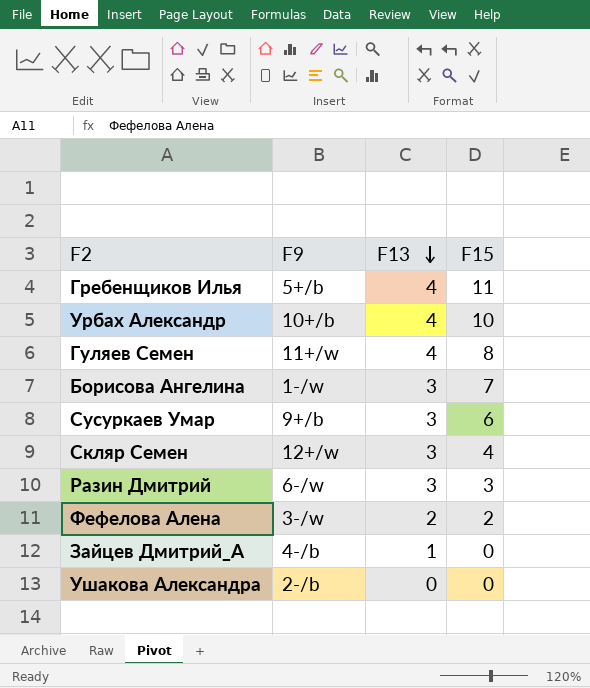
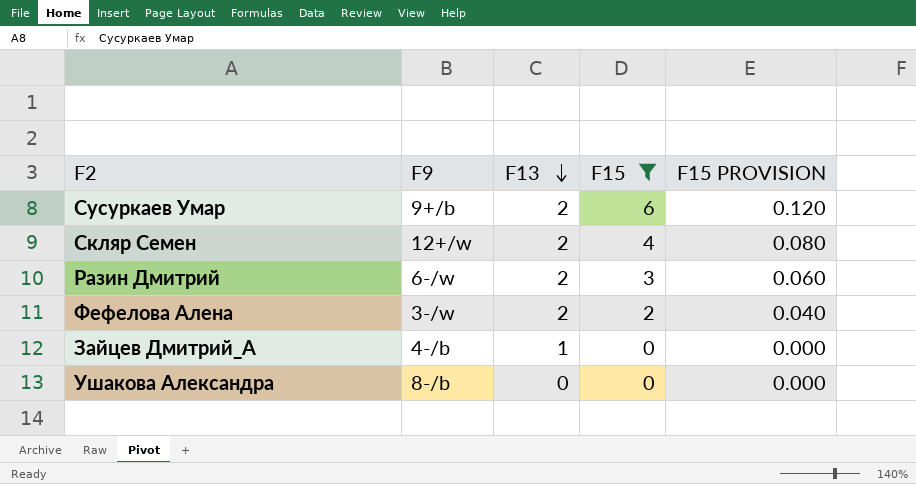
filter: none -> F15 <= 6
column F15 PROVISION | formula: none -> [F15] * 0.02
Сусуркаев Умар | F13: 3 -> 2
Скляр Семен | F13: 3 -> 2
Разин Дмитрий | F13: 3 -> 2
Ушакова Александра | F9: 2-/b -> 8-/b

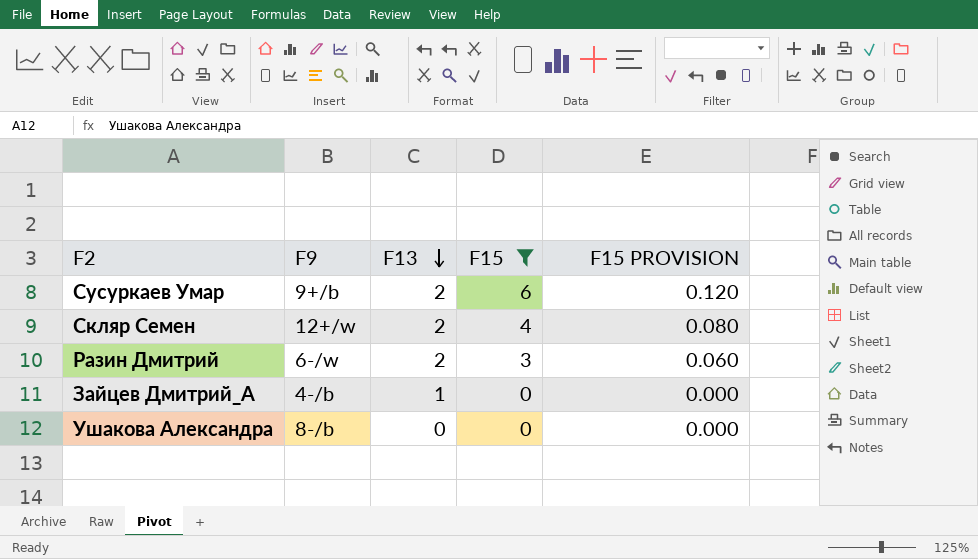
row Фефелова Алена: 3-/w | 2 | 2 | 0.040 -> none

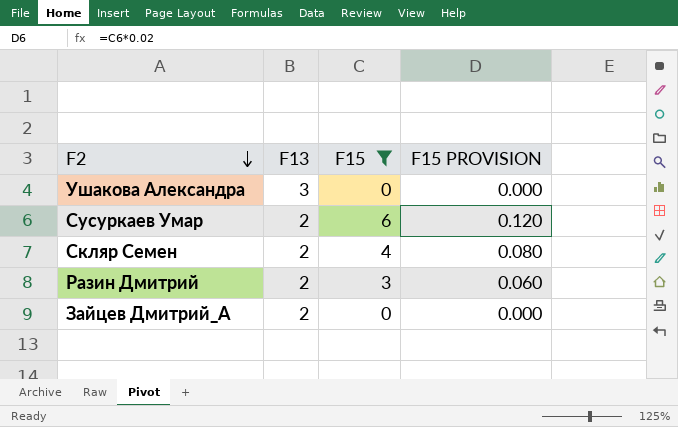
row order: F13 descending -> F2 descending
column F9 | position: 2 -> none
Ушакова Александра | F13: 0 -> 3
Зайцев Дмитрий_А | F13: 1 -> 2

